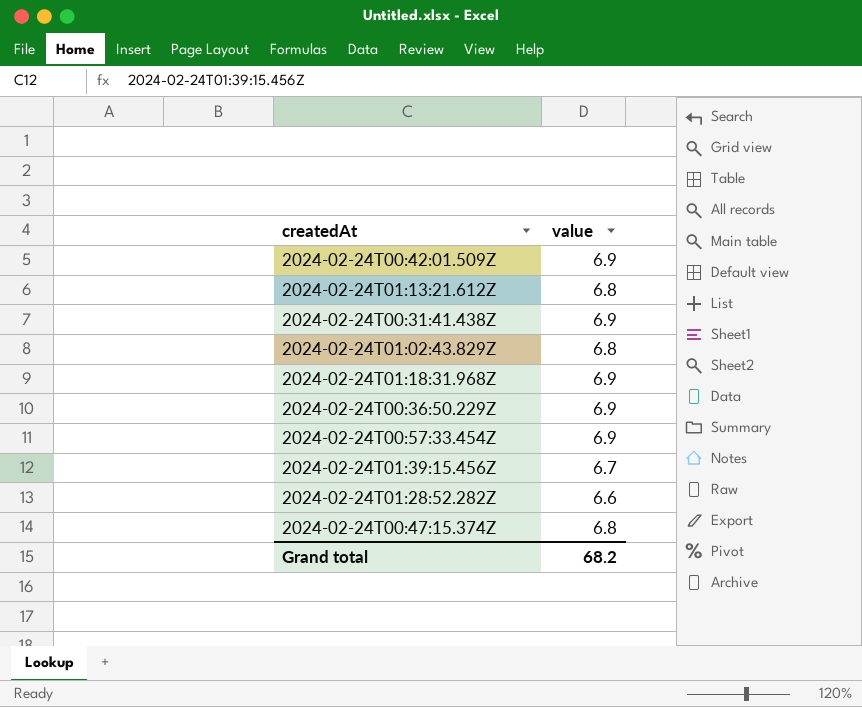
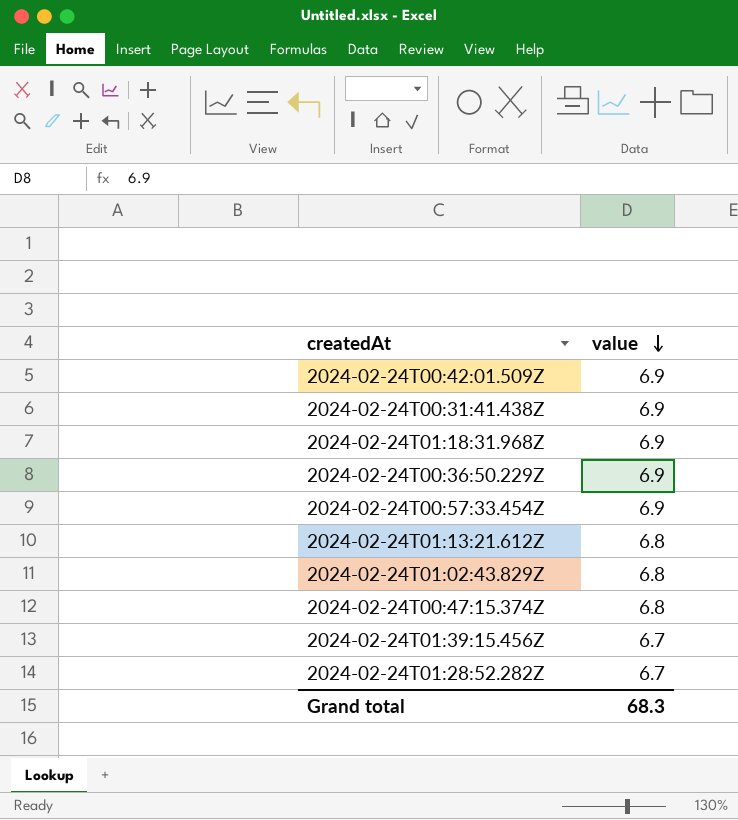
row order: none -> value descending
2024-02-24T01:28:52.282Z | value: 6.6 -> 6.7
Grand total | value: 68.2 -> 68.3

